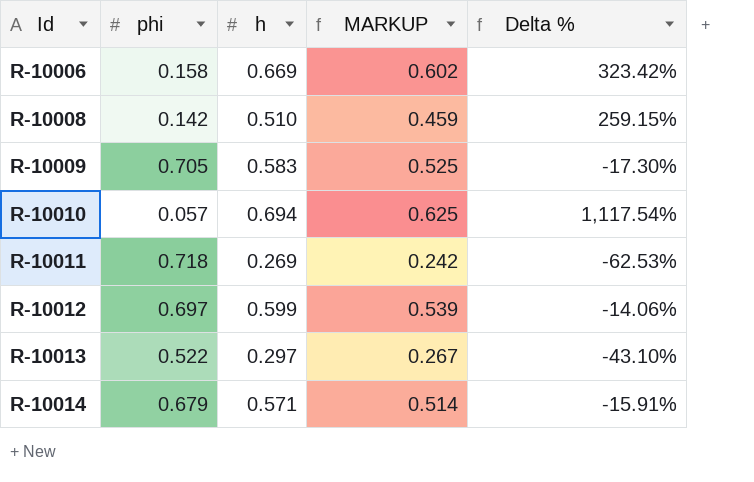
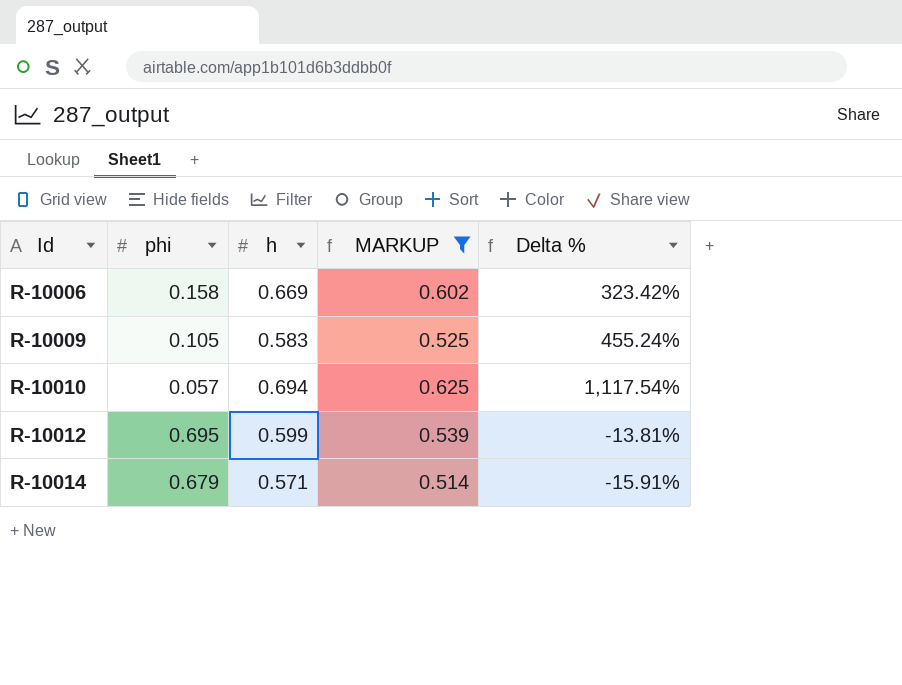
filter: none -> MARKUP >= 0.514
R-10009 | phi: 0.705 -> 0.105
R-10009 | Delta %: -17.30% -> 455.24%
R-10012 | phi: 0.697 -> 0.695
R-10012 | Delta %: -14.06% -> -13.81%

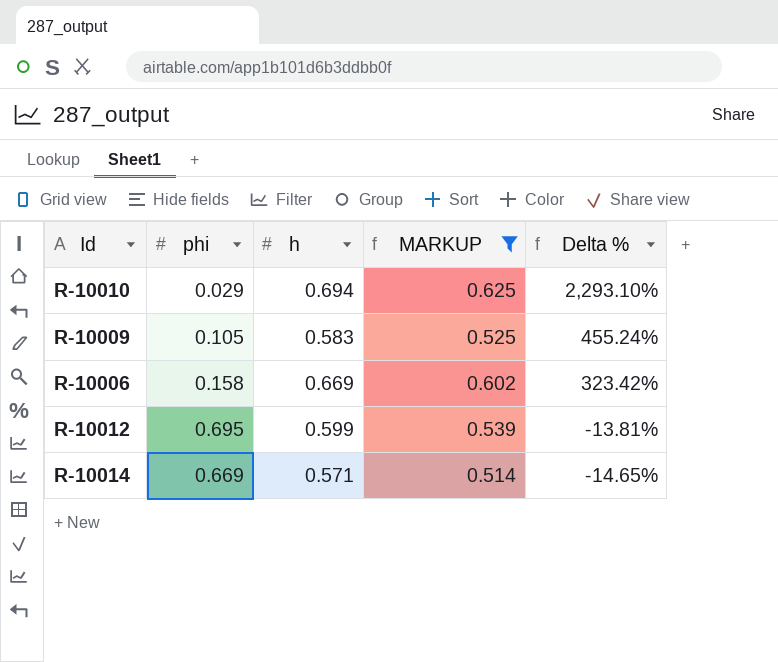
row order: Id ascending -> Delta % descending
R-10010 | phi: 0.057 -> 0.029
R-10010 | Delta %: 1,117.54% -> 2,293.10%
R-10014 | phi: 0.679 -> 0.669
R-10014 | Delta %: -15.91% -> -14.65%

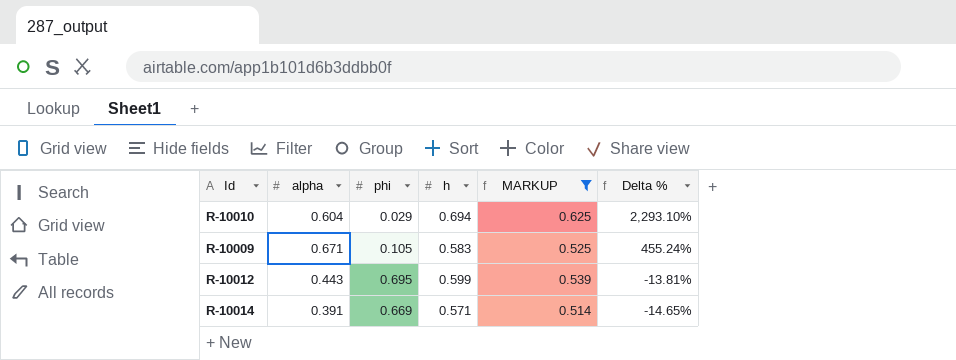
column alpha | position: none -> 2
row R-10006: 0.158 | 0.669 | 0.602 | 323.42% -> none

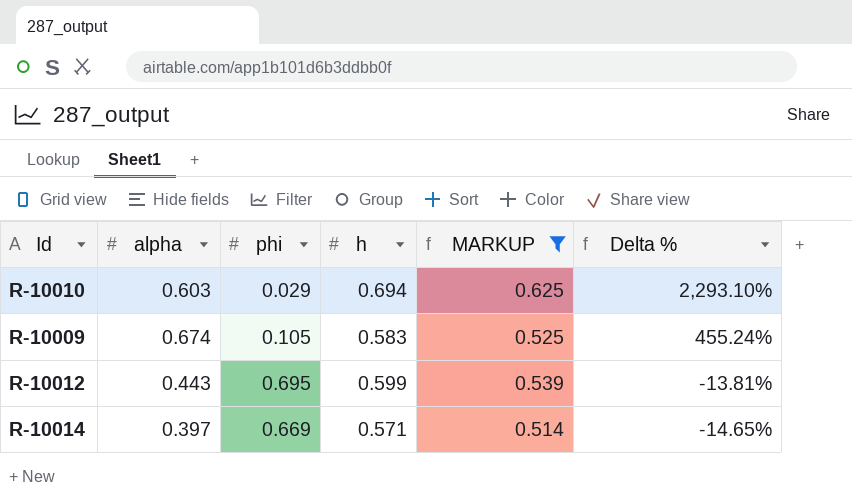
R-10010 | alpha: 0.604 -> 0.603
R-10009 | alpha: 0.671 -> 0.674
R-10014 | alpha: 0.391 -> 0.397

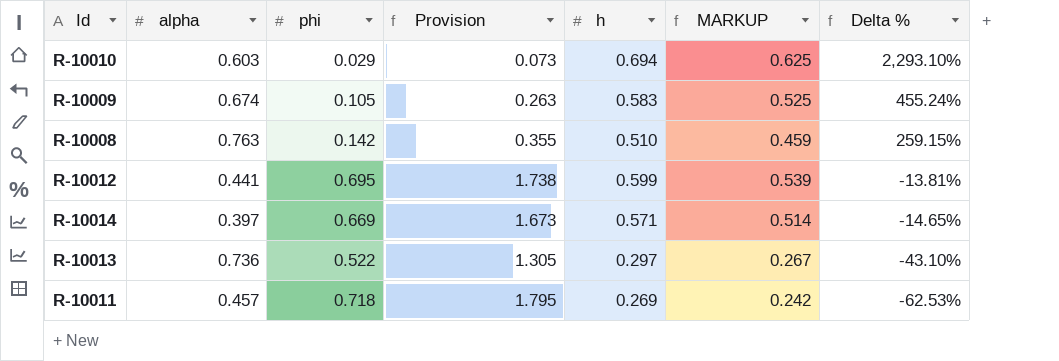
filter: MARKUP >= 0.514 -> none
column Provision | formula: none -> [phi] * 2.5
R-10012 | alpha: 0.443 -> 0.441

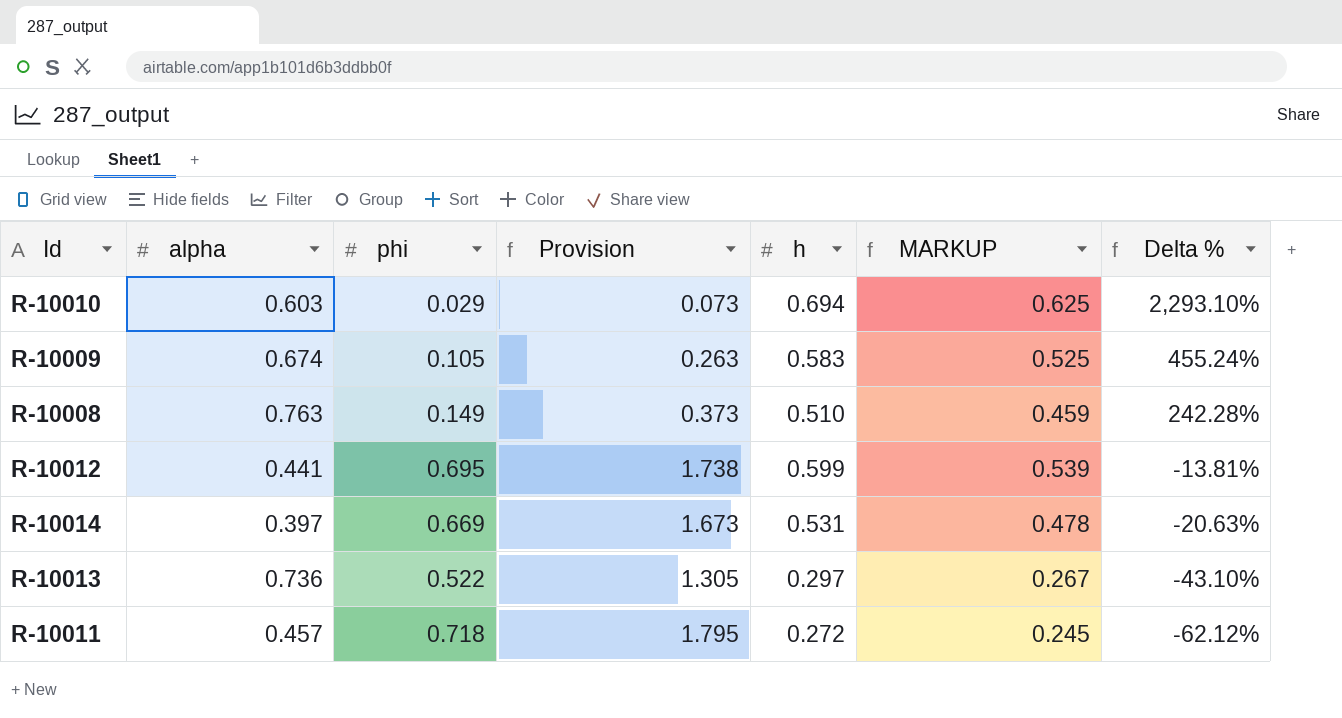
R-10008 | phi: 0.142 -> 0.149
R-10008 | Provision: 0.355 -> 0.373
R-10008 | Delta %: 259.15% -> 242.28%
R-10014 | h: 0.571 -> 0.531
R-10014 | MARKUP: 0.514 -> 0.478
R-10014 | Delta %: -14.65% -> -20.63%
R-10011 | h: 0.269 -> 0.272
R-10011 | MARKUP: 0.242 -> 0.245
R-10011 | Delta %: -62.53% -> -62.12%

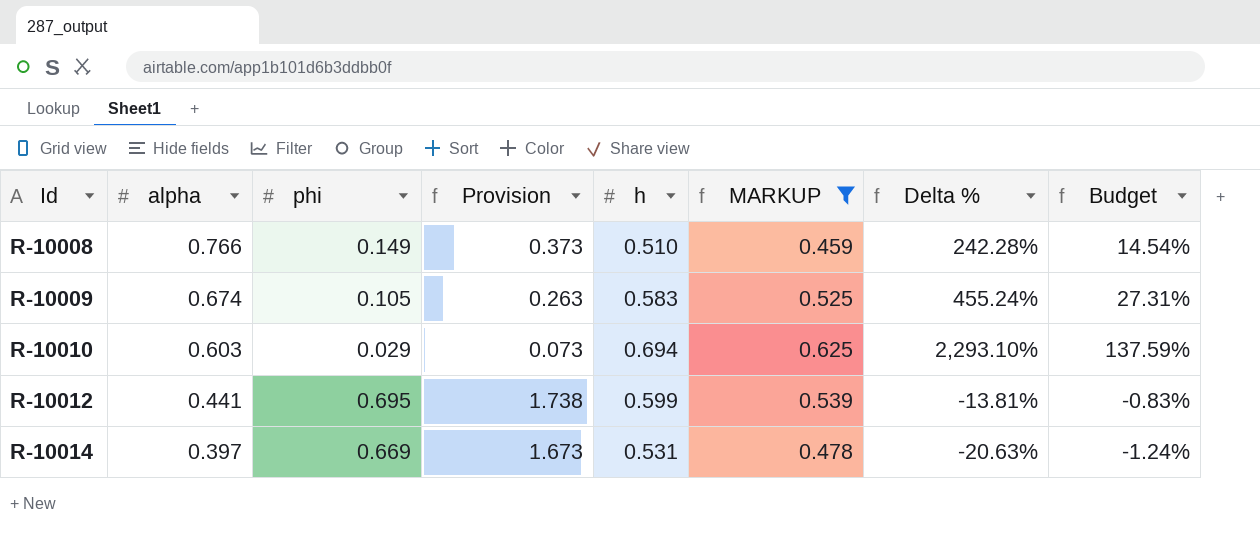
filter: none -> MARKUP >= 0.459
row order: Delta % descending -> Id ascending
column Budget | formula: none -> [Delta %] * 0.06
R-10008 | alpha: 0.763 -> 0.766

